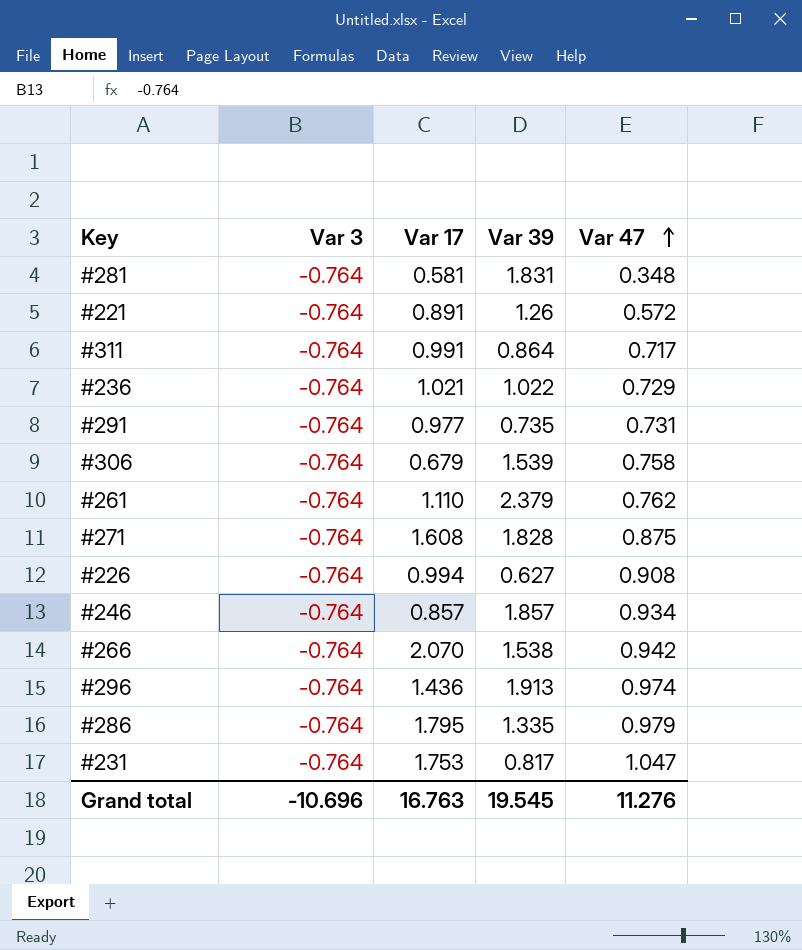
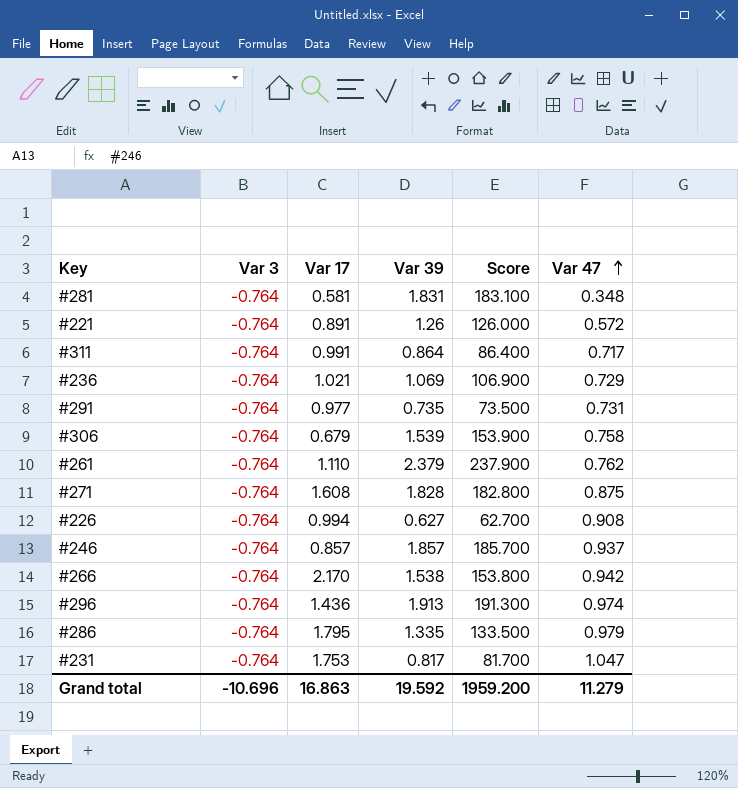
column Score | formula: none -> [Var 39] * 100
#236 | Var 39: 1.022 -> 1.069
#246 | Var 47: 0.934 -> 0.937
#266 | Var 17: 2.070 -> 2.170
Grand total | Var 17: 16.763 -> 16.863
Grand total | Var 39: 19.545 -> 19.592
Grand total | Var 47: 11.276 -> 11.279

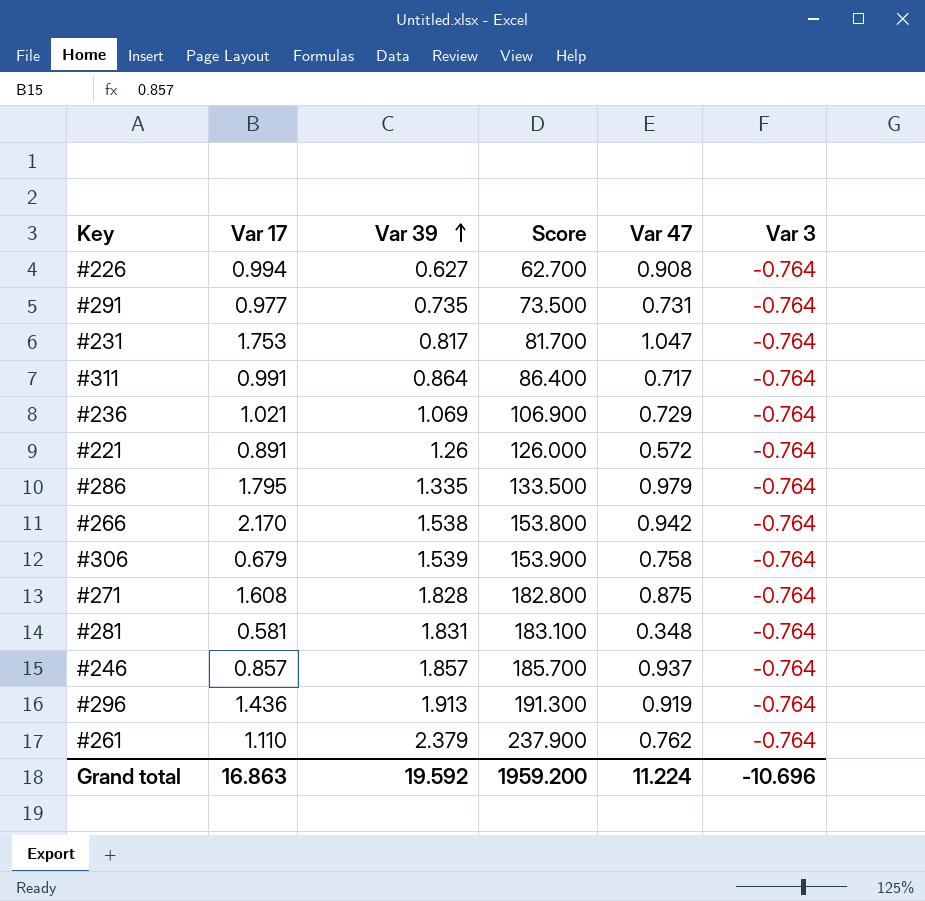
row order: Var 47 ascending -> Var 39 ascending
column Var 3 | position: 2 -> 6
#296 | Var 47: 0.974 -> 0.919
Grand total | Var 47: 11.279 -> 11.224

